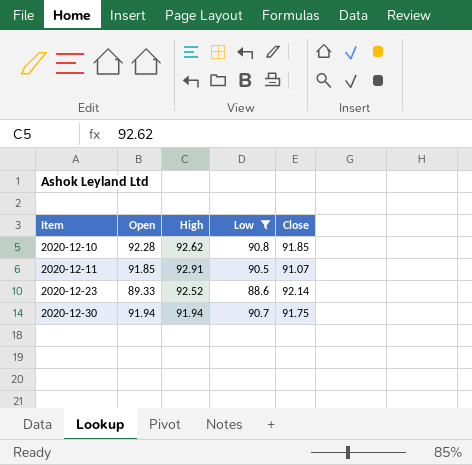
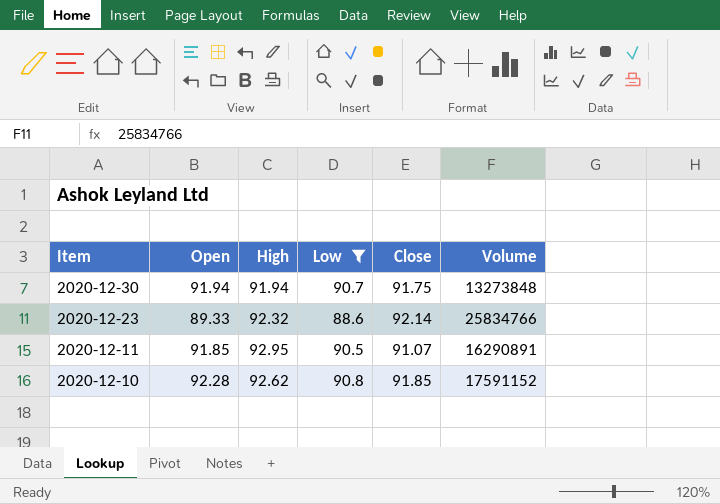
row order: Item ascending -> Item descending
column Volume | position: none -> 6
2020-12-23 | High: 92.52 -> 92.32
2020-12-11 | High: 92.91 -> 92.95

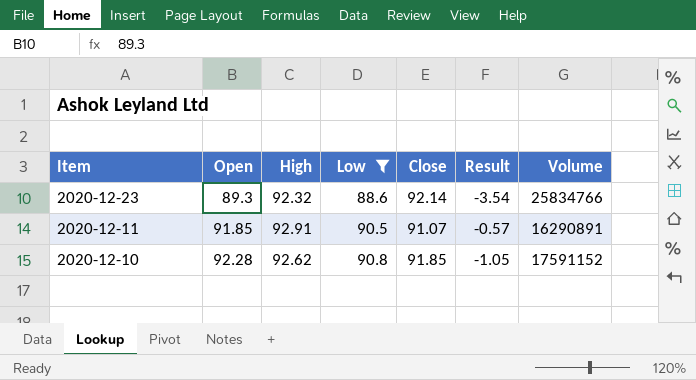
column Result | formula: none -> [Low] - [Close]
row 2020-12-30: 91.94 | 91.94 | 90.7 | 91.75 | 13273848 -> none
2020-12-23 | Open: 89.33 -> 89.3
2020-12-11 | High: 92.95 -> 92.91

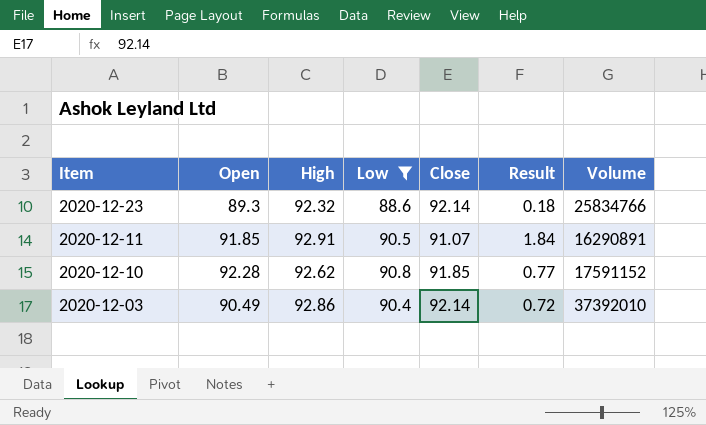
column Result | formula: [Low] - [Close] -> [High] - [Close]
row 2020-12-03: none -> 90.49 | 92.86 | 90.4 | 92.14 | 0.72 | 37392010

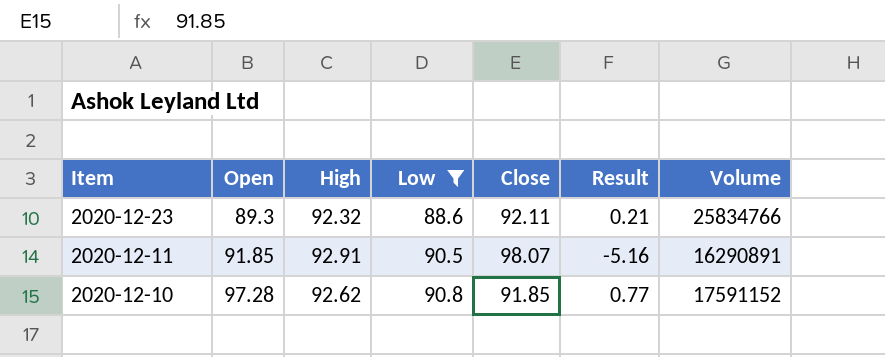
row 2020-12-03: 90.49 | 92.86 | 90.4 | 92.14 | 0.72 | 37392010 -> none
2020-12-23 | Close: 92.14 -> 92.11
2020-12-23 | Result: 0.18 -> 0.21
2020-12-11 | Close: 91.07 -> 98.07
2020-12-11 | Result: 1.84 -> -5.16
2020-12-10 | Open: 92.28 -> 97.28

